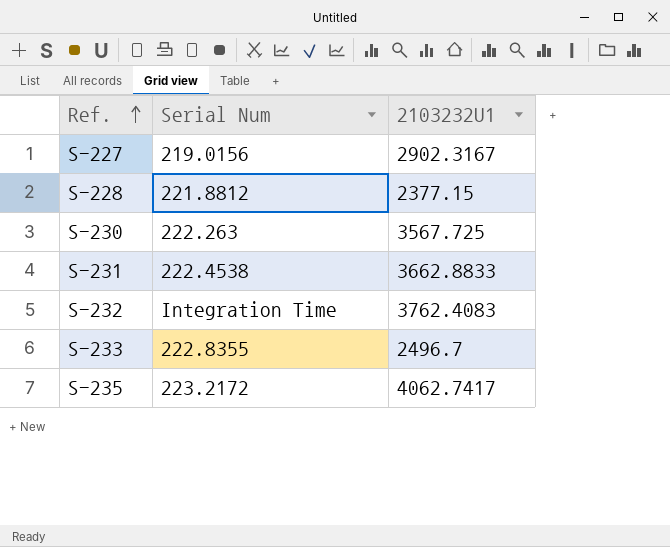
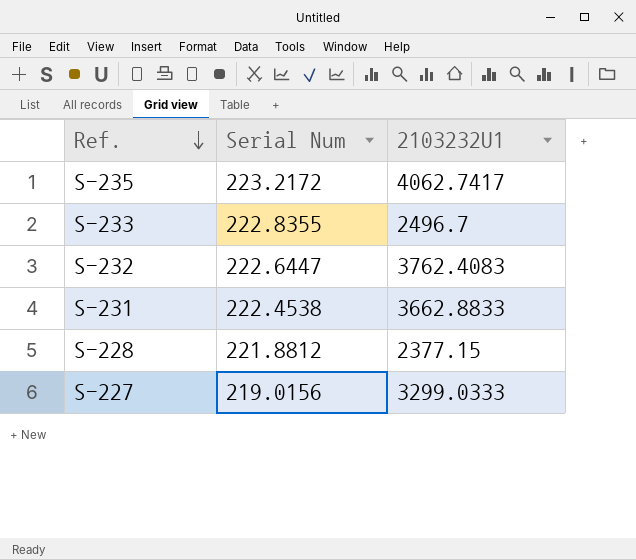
row order: Ref. ascending -> Ref. descending
row S-230: 222.263 | 3567.725 -> none
S-232 | Serial Num: Integration Time -> 222.6447
S-227 | 2103232U1: 2902.3167 -> 3299.0333

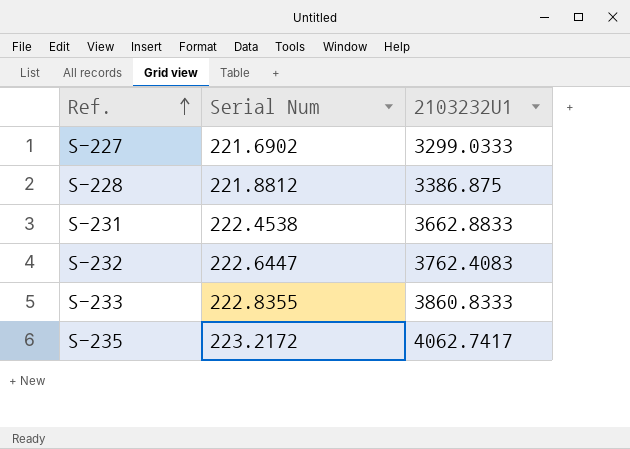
row order: Ref. descending -> Ref. ascending
S-227 | Serial Num: 219.0156 -> 221.6902
S-228 | 2103232U1: 2377.15 -> 3386.875
S-233 | 2103232U1: 2496.7 -> 3860.8333

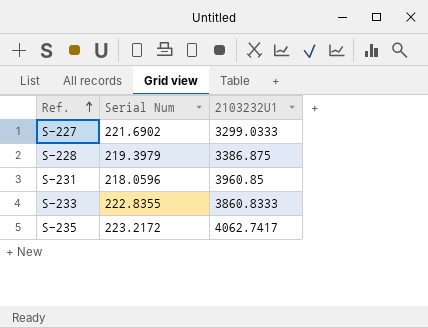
row S-232: 222.6447 | 3762.4083 -> none
S-228 | Serial Num: 221.8812 -> 219.3979
S-231 | Serial Num: 222.4538 -> 218.0596
S-231 | 2103232U1: 3662.8833 -> 3960.85

